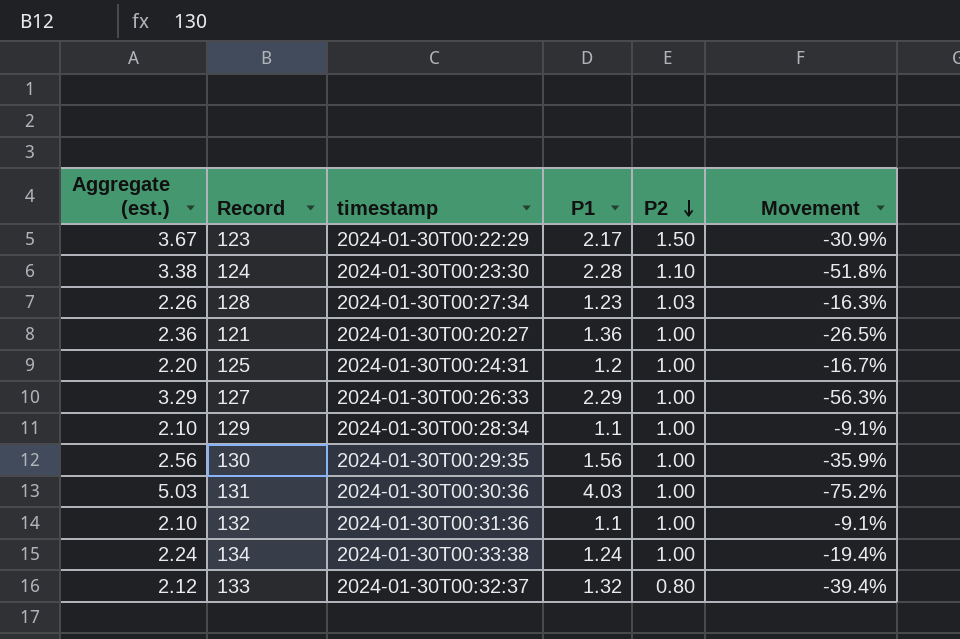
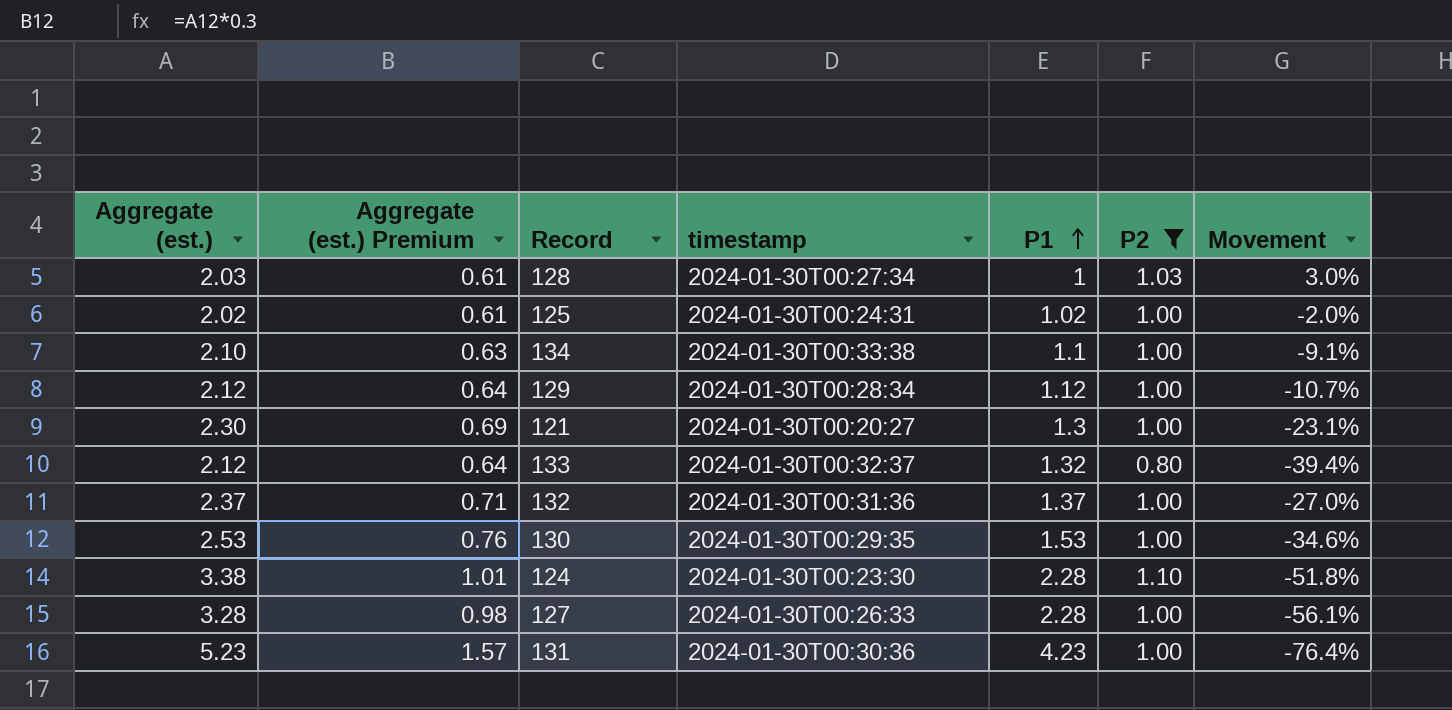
filter: none -> P2 != 1.50
row order: P2 descending -> P1 ascending
column Aggregate (est.) Premium | formula: none -> [Aggregate (est.)] * 0.3
128 | Aggregate (est.): 2.26 -> 2.03
128 | P1: 1.23 -> 1
128 | Movement: -16.3% -> 3.0%
125 | Aggregate (est.): 2.20 -> 2.02
125 | P1: 1.2 -> 1.02
125 | Movement: -16.7% -> -2.0%
134 | Aggregate (est.): 2.24 -> 2.10
134 | P1: 1.24 -> 1.1
134 | Movement: -19.4% -> -9.1%
129 | Aggregate (est.): 2.10 -> 2.12
129 | P1: 1.1 -> 1.12
129 | Movement: -9.1% -> -10.7%
121 | Aggregate (est.): 2.36 -> 2.30
121 | P1: 1.36 -> 1.3
121 | Movement: -26.5% -> -23.1%
132 | Aggregate (est.): 2.10 -> 2.37
132 | P1: 1.1 -> 1.37
132 | Movement: -9.1% -> -27.0%
130 | Aggregate (est.): 2.56 -> 2.53
130 | P1: 1.56 -> 1.53
130 | Movement: -35.9% -> -34.6%
127 | Aggregate (est.): 3.29 -> 3.28
127 | P1: 2.29 -> 2.28
127 | Movement: -56.3% -> -56.1%
131 | Aggregate (est.): 5.03 -> 5.23
131 | P1: 4.03 -> 4.23
131 | Movement: -75.2% -> -76.4%

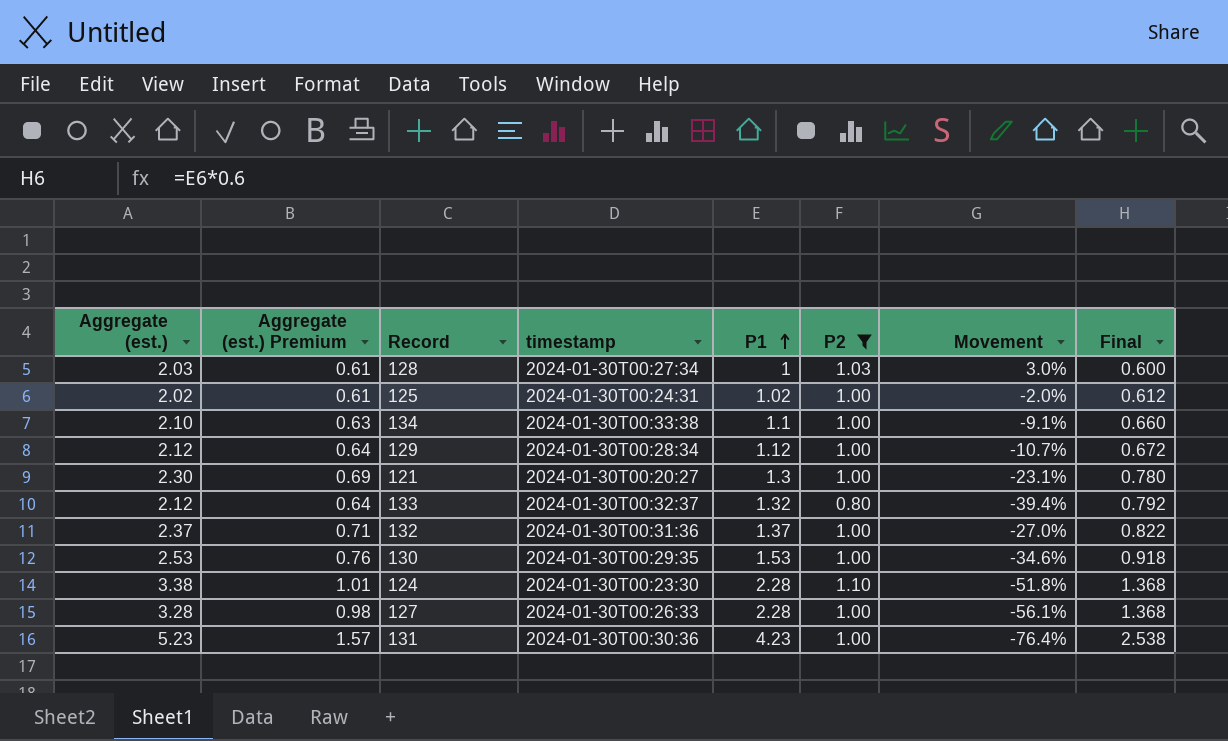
column Final | formula: none -> [P1] * 0.6

